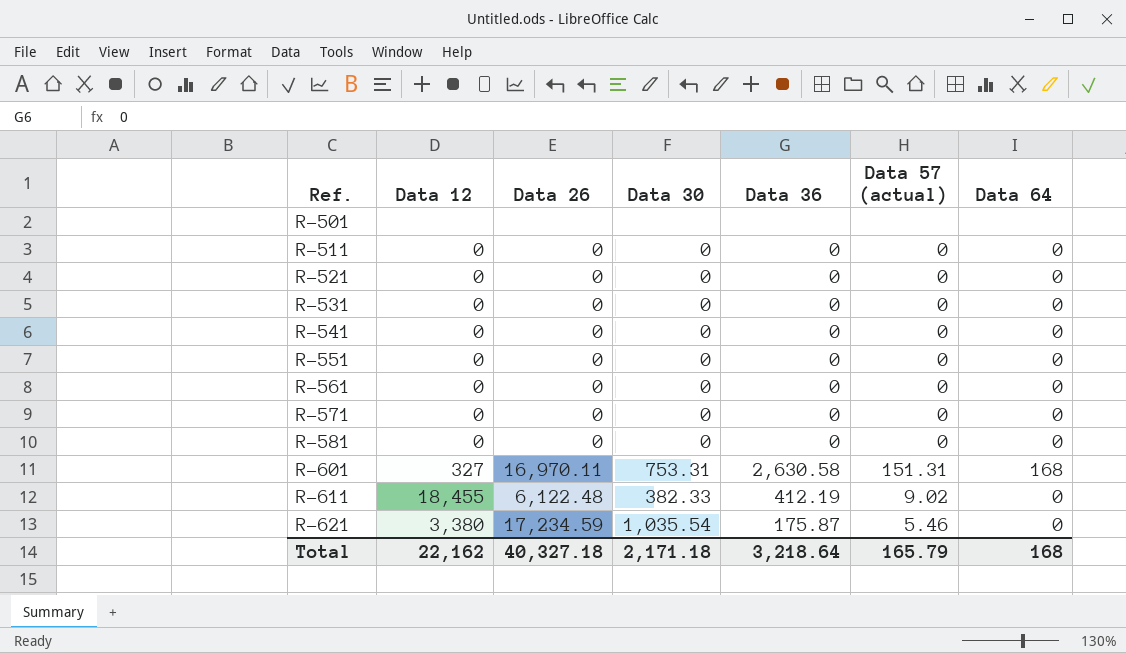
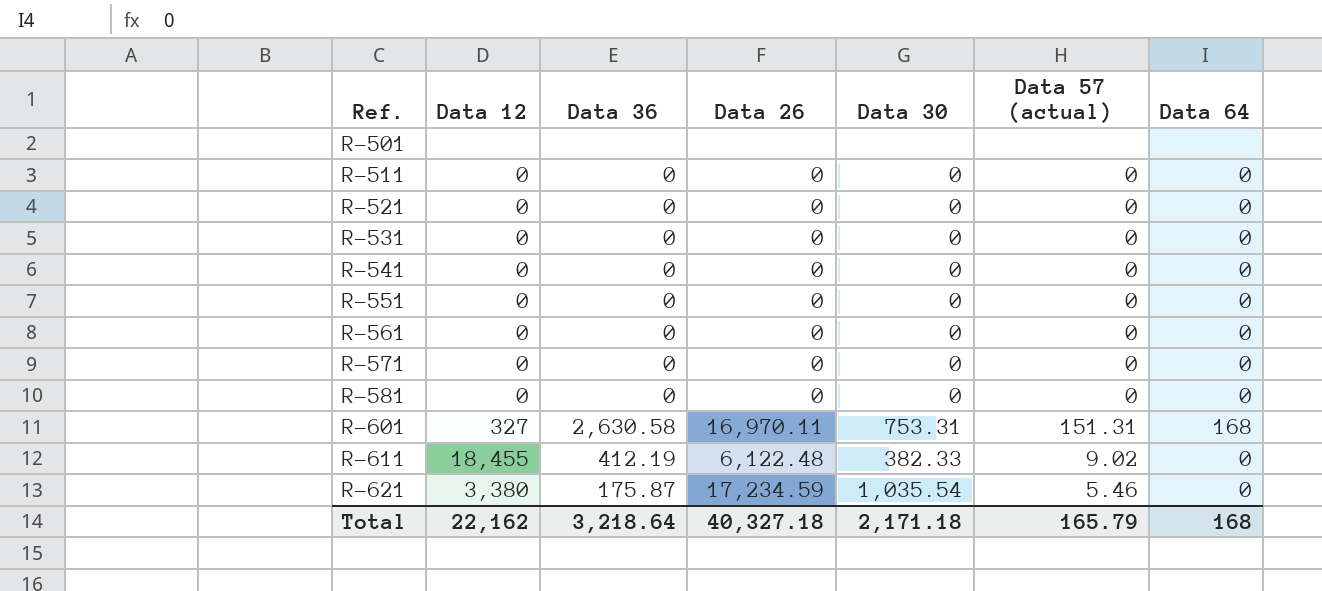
column Data 36 | position: 5 -> 3

